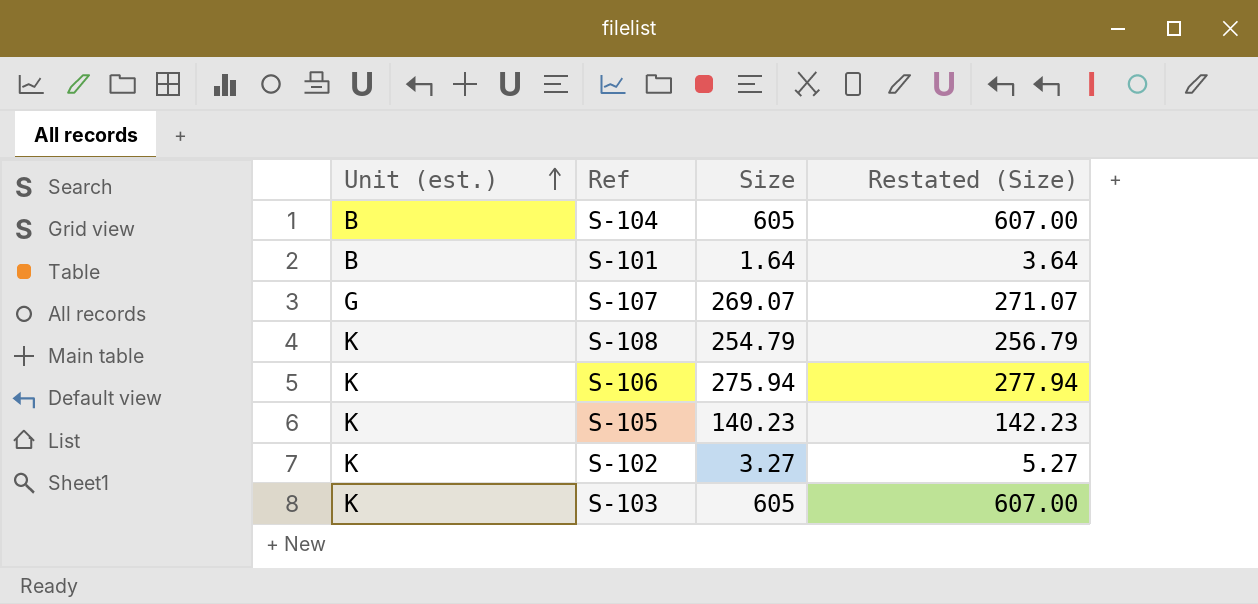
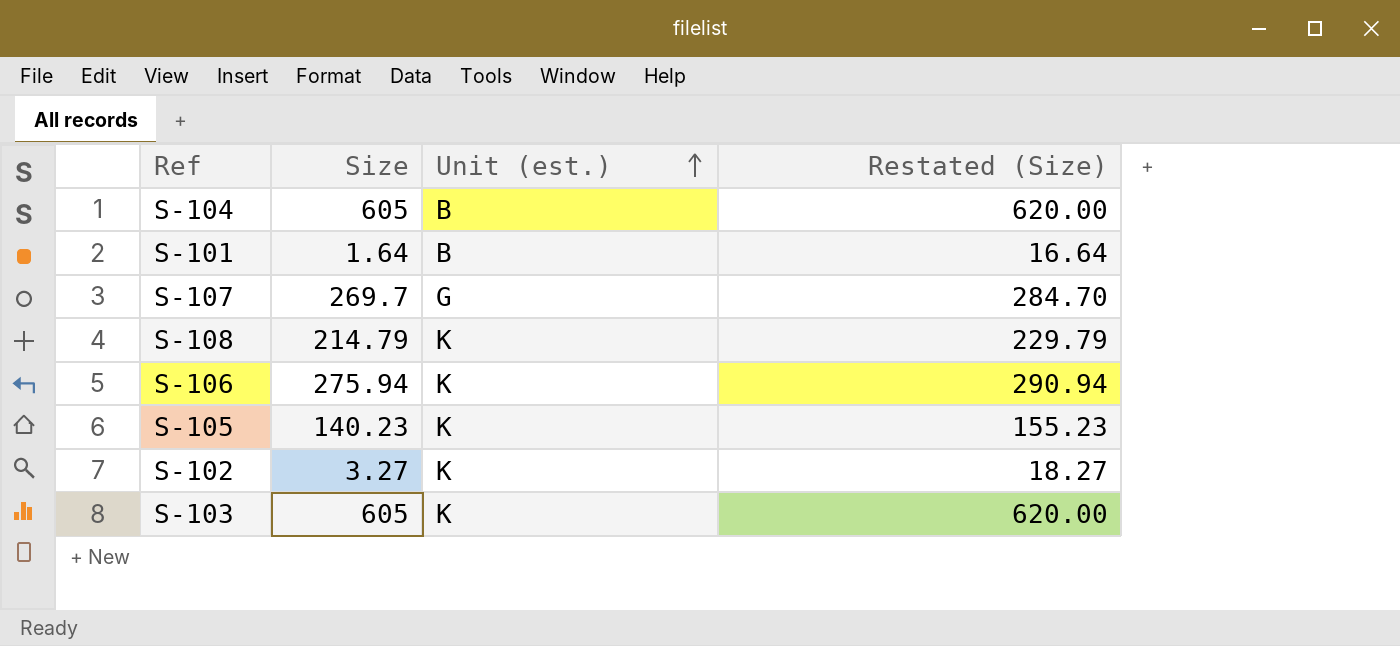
column Unit (est.) | position: 1 -> 3
column Restated (Size) | formula: [Size] + 2 -> [Size] + 15
S-107 | Size: 269.07 -> 269.7
S-108 | Size: 254.79 -> 214.79

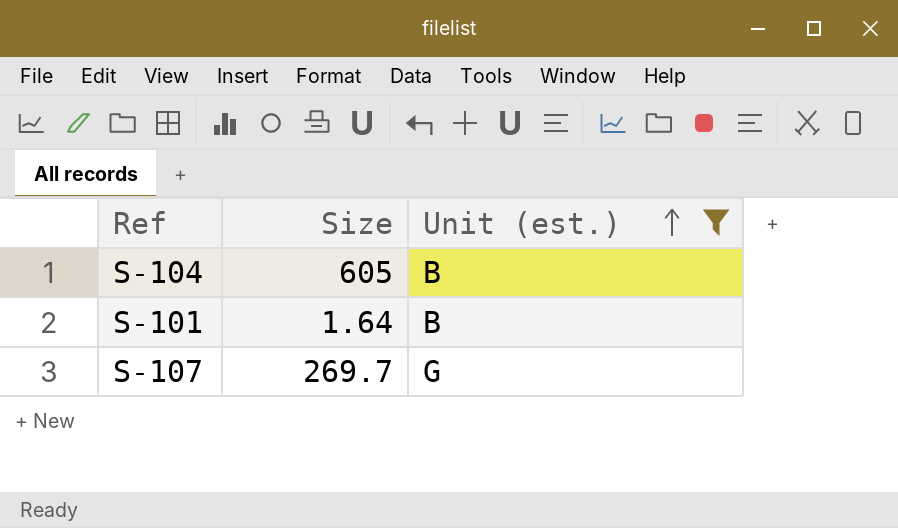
filter: none -> Unit (est.) != K
column Restated (Size) | formula: [Size] + 15 -> none

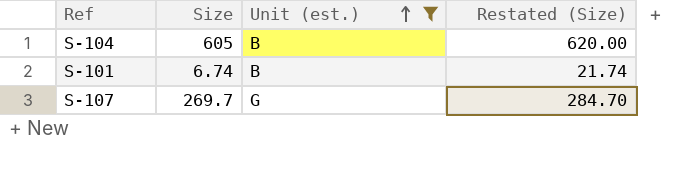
column Restated (Size) | formula: none -> [Size] + 15
S-101 | Size: 1.64 -> 6.74

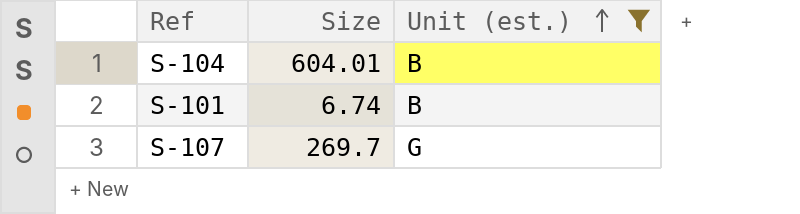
column Restated (Size) | formula: [Size] + 15 -> none
S-104 | Size: 605 -> 604.01

